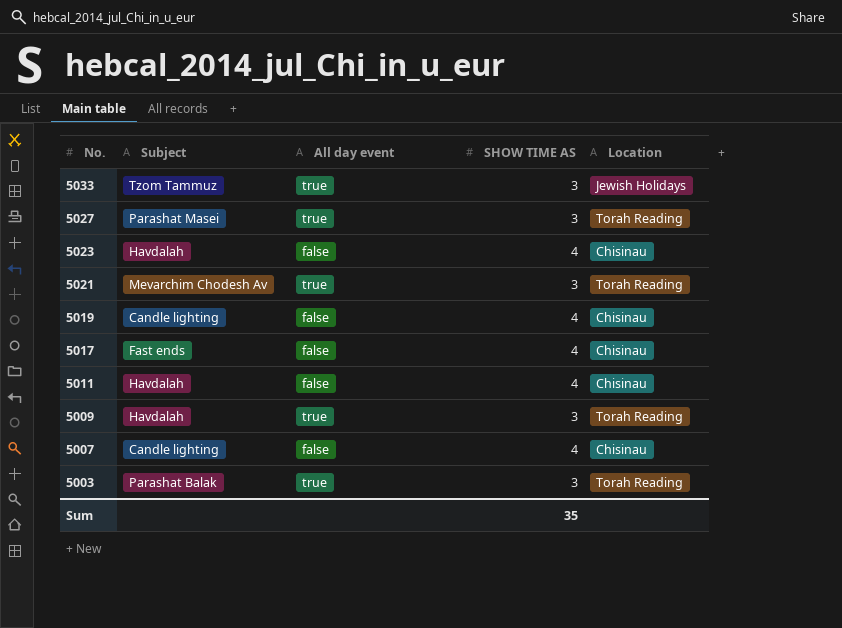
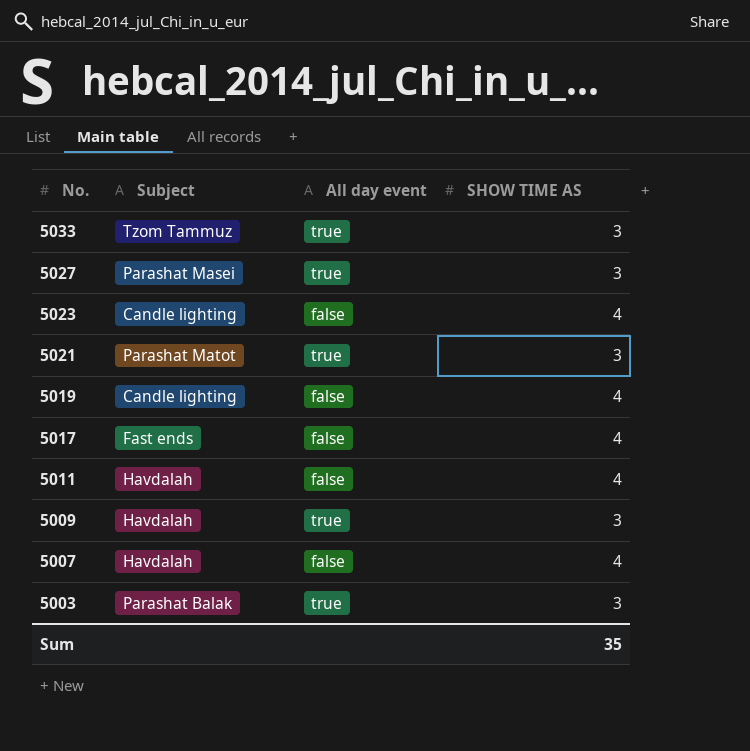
column Location | position: 5 -> none
5023 | Subject: Havdalah -> Candle lighting
5021 | Subject: Mevarchim Chodesh Av -> Parashat Matot
5007 | Subject: Candle lighting -> Havdalah

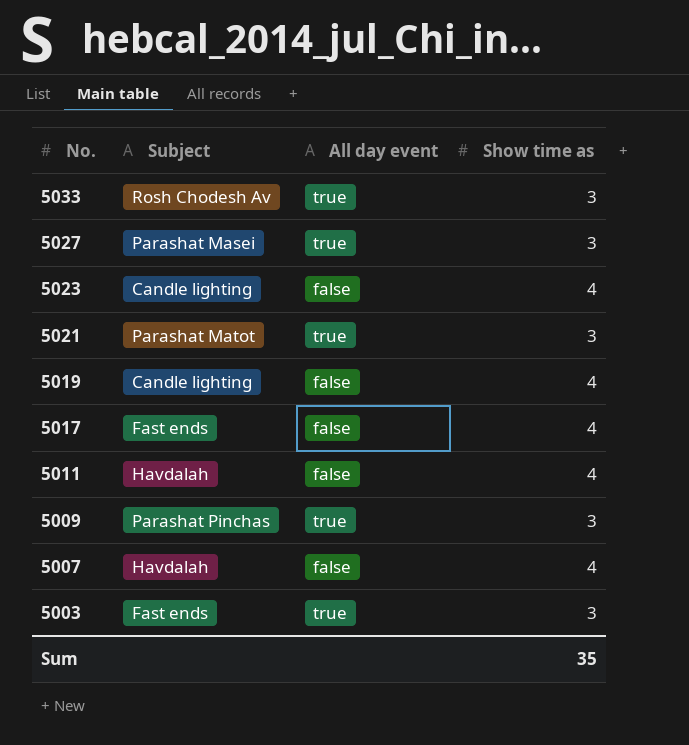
column name: SHOW TIME AS -> Show time as
5033 | Subject: Tzom Tammuz -> Rosh Chodesh Av
5009 | Subject: Havdalah -> Parashat Pinchas
5003 | Subject: Parashat Balak -> Fast ends

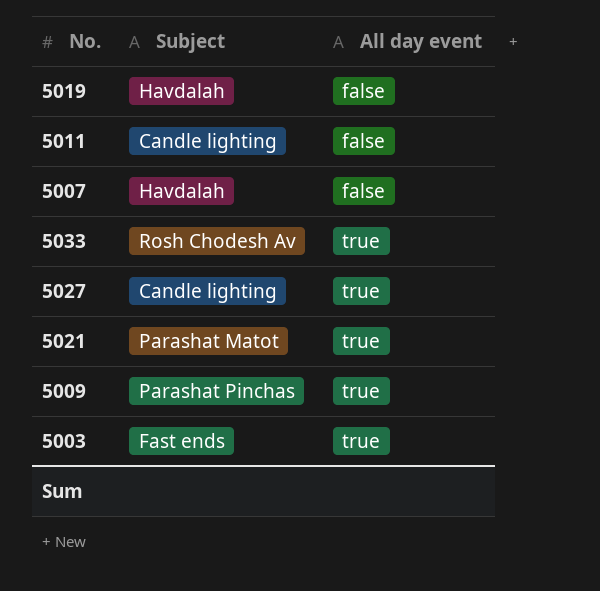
row order: No. descending -> All day event ascending
column Show time as | position: 4 -> none
row 5023: Candle lighting | false | 4 -> none
row 5017: Fast ends | false | 4 -> none
5019 | Subject: Candle lighting -> Havdalah
5011 | Subject: Havdalah -> Candle lighting
5027 | Subject: Parashat Masei -> Candle lighting

